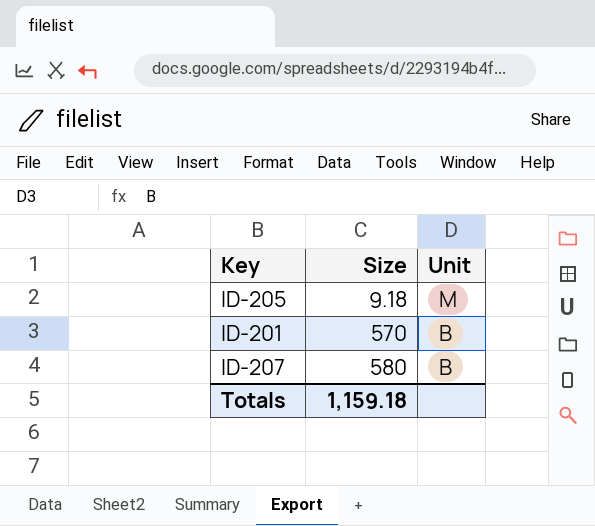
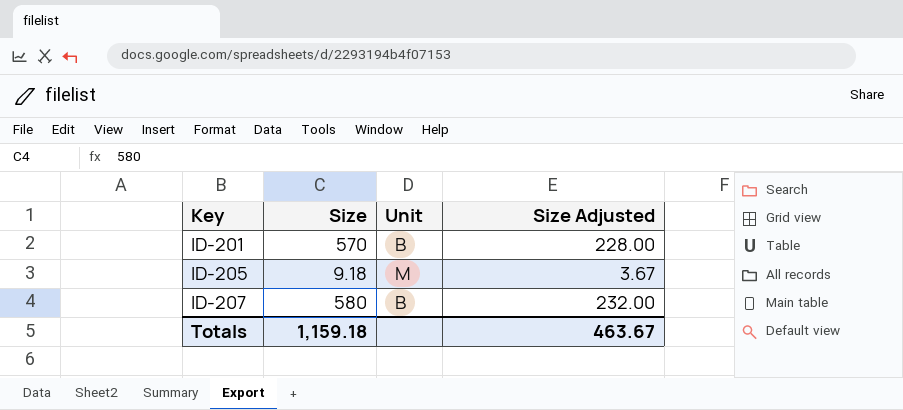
row order: Size ascending -> Key ascending
column Size Adjusted | formula: none -> [Size] * 0.4

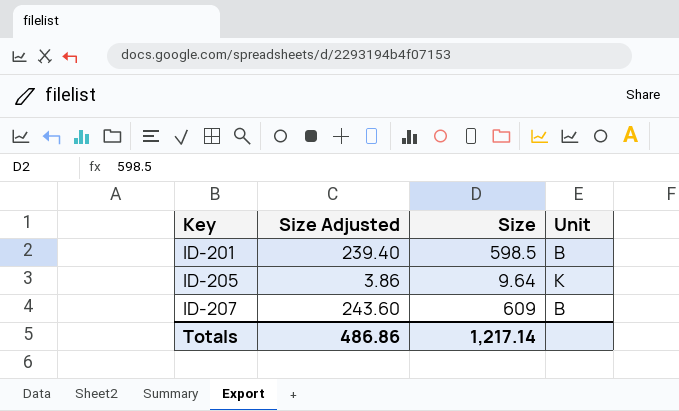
column Size Adjusted | position: 4 -> 2
ID-201 | Size Adjusted: 228.00 -> 239.40
ID-201 | Size: 570 -> 598.5
ID-205 | Size Adjusted: 3.67 -> 3.86
ID-205 | Size: 9.18 -> 9.64
ID-205 | Unit: M -> K
ID-207 | Size Adjusted: 232.00 -> 243.60
ID-207 | Size: 580 -> 609
Totals | Size Adjusted: 463.67 -> 486.86
Totals | Size: 1,159.18 -> 1,217.14

